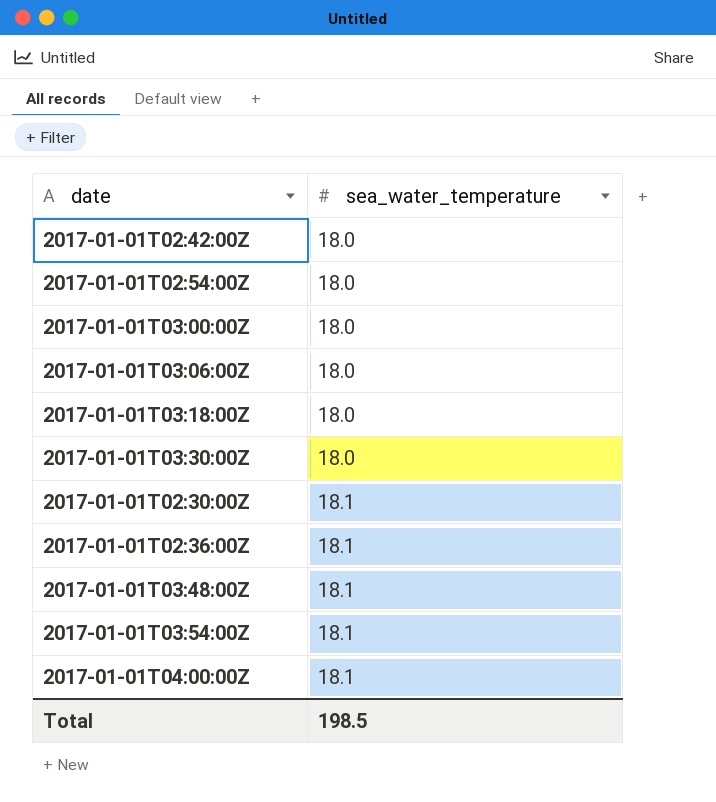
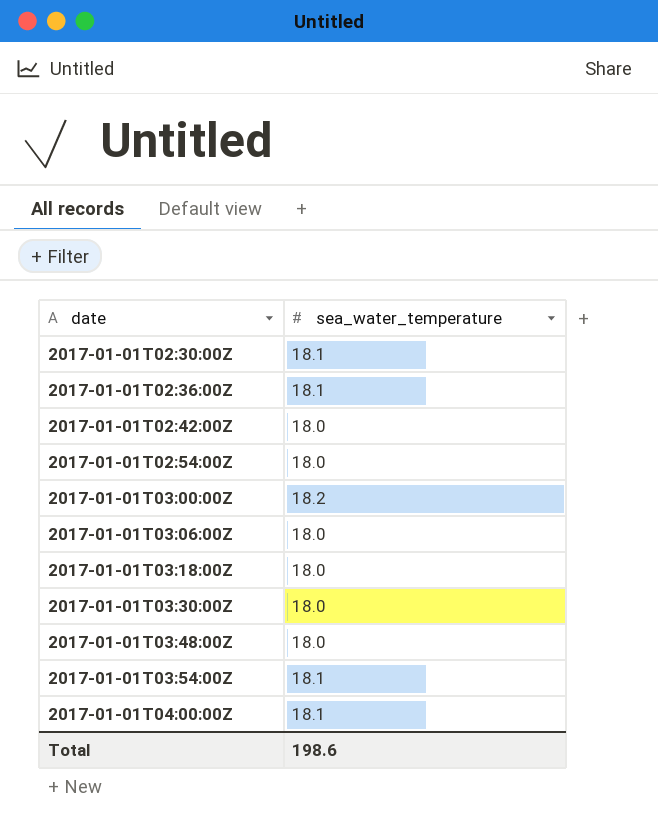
row order: sea_water_temperature ascending -> date ascending
2017-01-01T03:00:00Z | sea_water_temperature: 18.0 -> 18.2
2017-01-01T03:48:00Z | sea_water_temperature: 18.1 -> 18.0
Total | sea_water_temperature: 198.5 -> 198.6

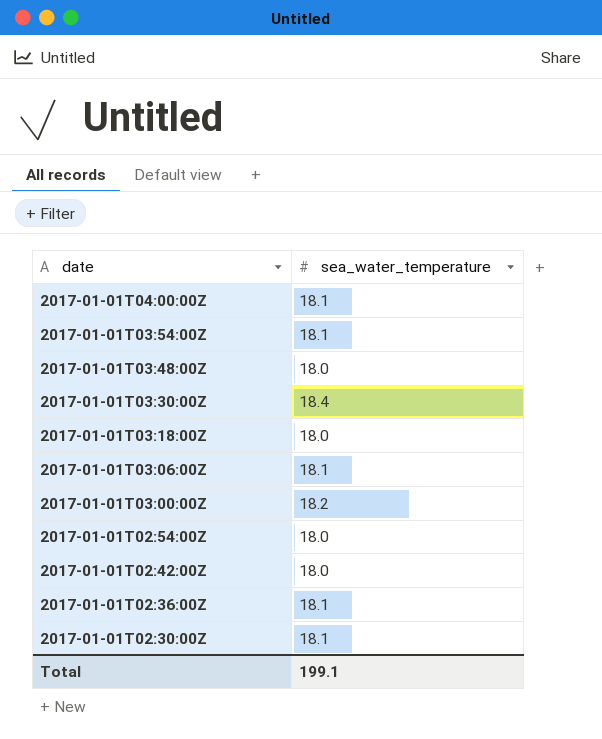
row order: date ascending -> date descending
2017-01-01T03:30:00Z | sea_water_temperature: 18.0 -> 18.4
2017-01-01T03:06:00Z | sea_water_temperature: 18.0 -> 18.1
Total | sea_water_temperature: 198.6 -> 199.1

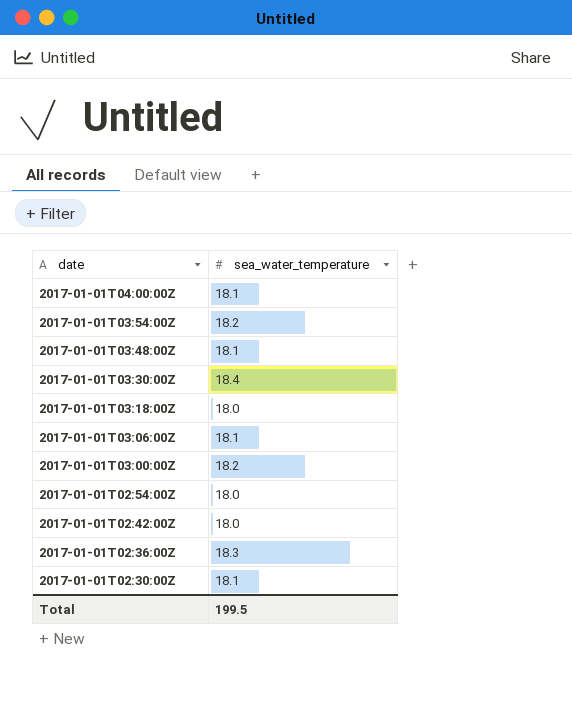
2017-01-01T03:54:00Z | sea_water_temperature: 18.1 -> 18.2
2017-01-01T03:48:00Z | sea_water_temperature: 18.0 -> 18.1
2017-01-01T02:36:00Z | sea_water_temperature: 18.1 -> 18.3
Total | sea_water_temperature: 199.1 -> 199.5

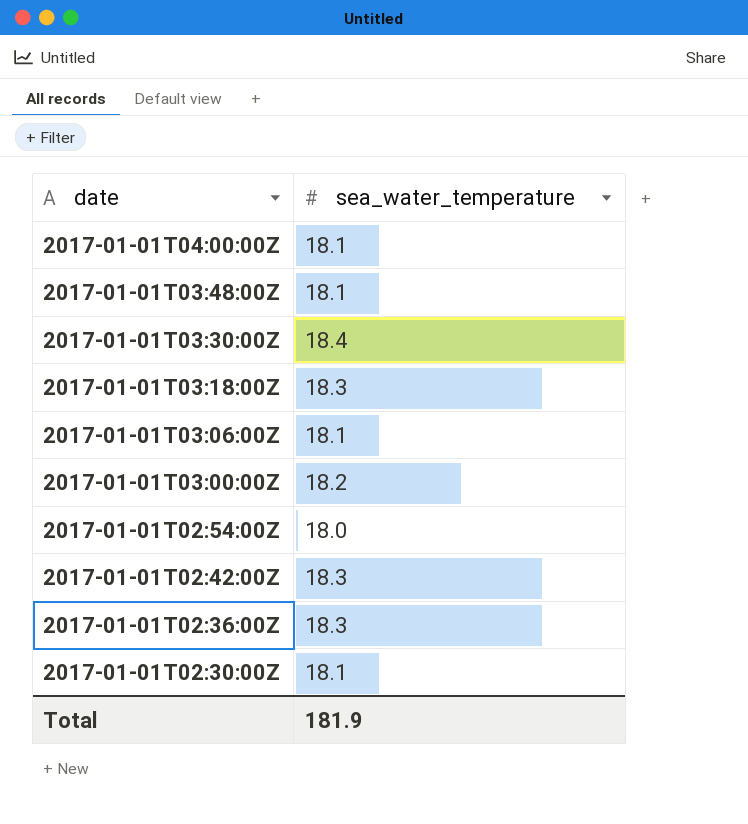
row 2017-01-01T03:54:00Z: 18.2 -> none
2017-01-01T03:18:00Z | sea_water_temperature: 18.0 -> 18.3
2017-01-01T02:42:00Z | sea_water_temperature: 18.0 -> 18.3
Total | sea_water_temperature: 199.5 -> 181.9

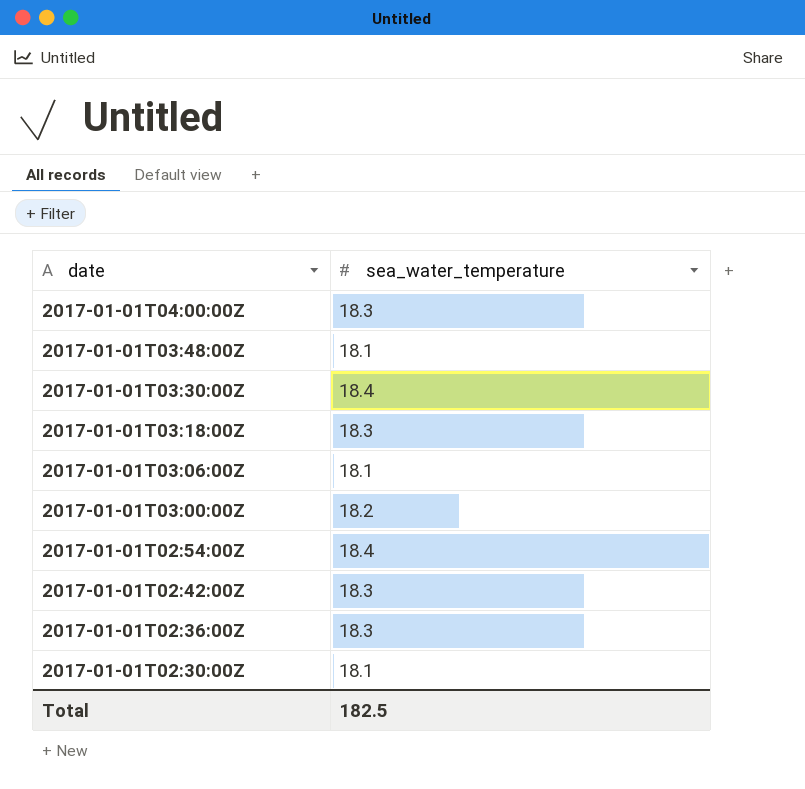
2017-01-01T04:00:00Z | sea_water_temperature: 18.1 -> 18.3
2017-01-01T02:54:00Z | sea_water_temperature: 18.0 -> 18.4
Total | sea_water_temperature: 181.9 -> 182.5

